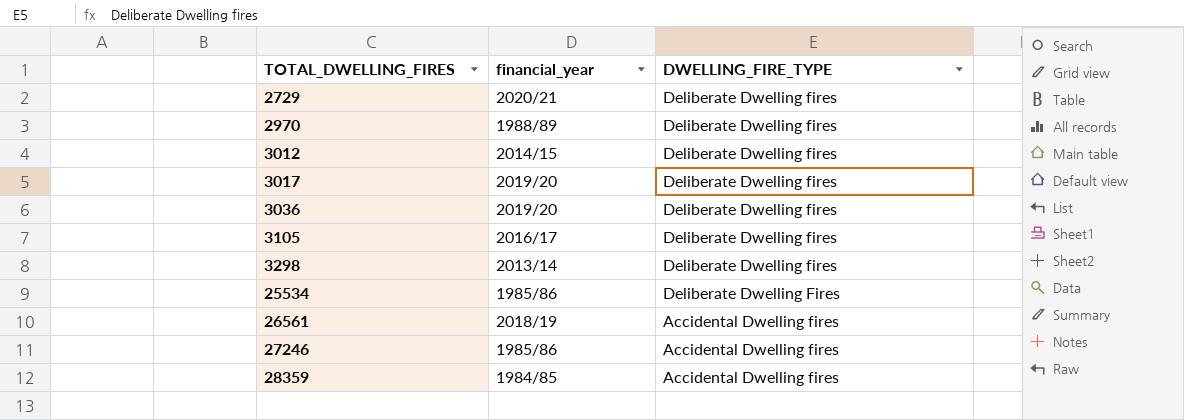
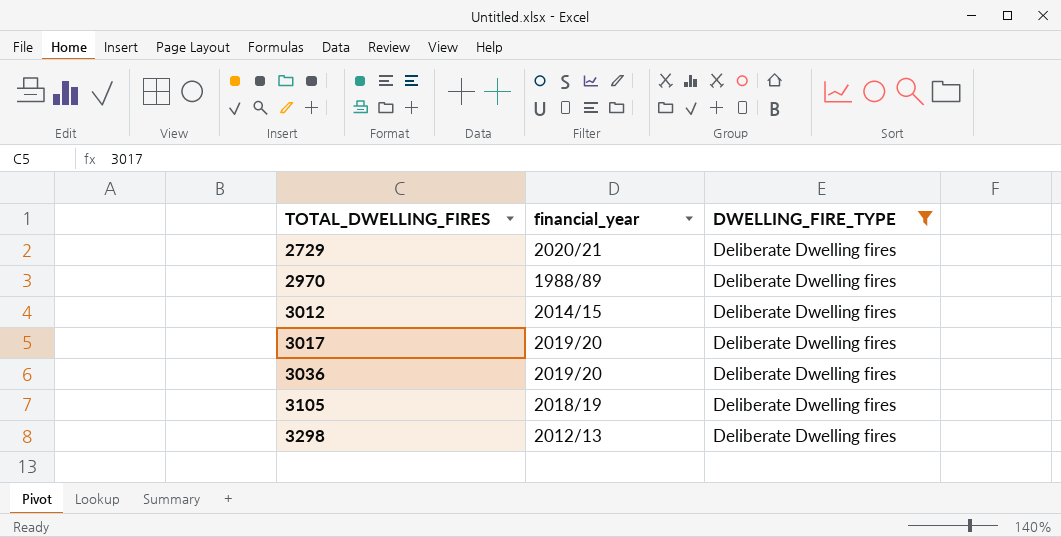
filter: none -> DWELLING_FIRE_TYPE = Deliberate Dwelling fires
3105 | financial_year: 2016/17 -> 2018/19
3298 | financial_year: 2013/14 -> 2012/13

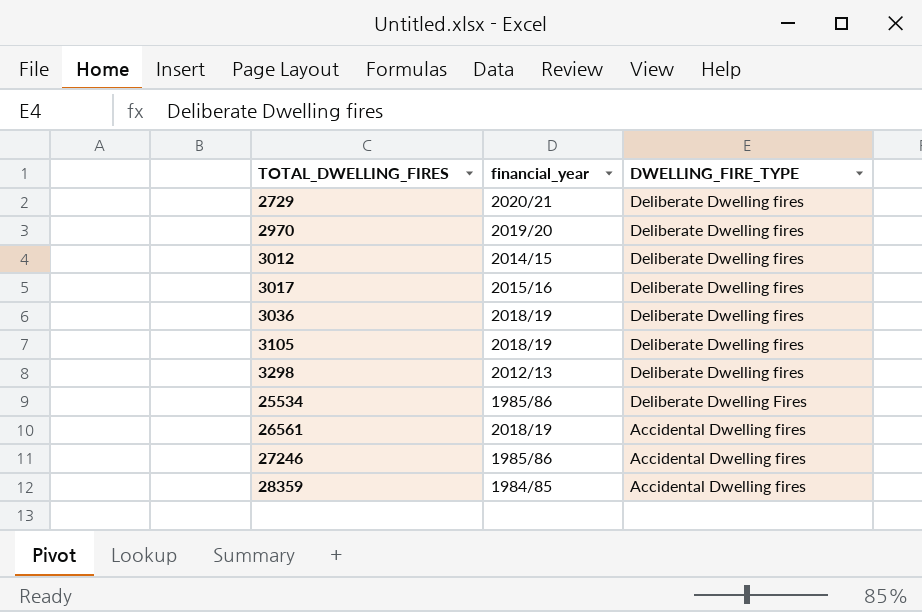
filter: DWELLING_FIRE_TYPE = Deliberate Dwelling fires -> none
2970 | financial_year: 1988/89 -> 2019/20
3017 | financial_year: 2019/20 -> 2015/16
3036 | financial_year: 2019/20 -> 2018/19

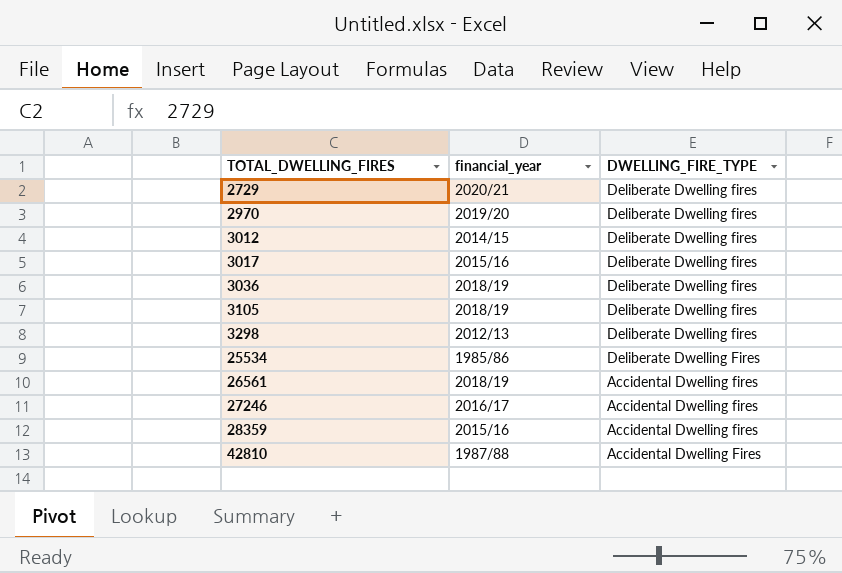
27246 | financial_year: 1985/86 -> 2016/17
28359 | financial_year: 1984/85 -> 2015/16
row 42810: none -> 1987/88 | Accidental Dwelling Fires

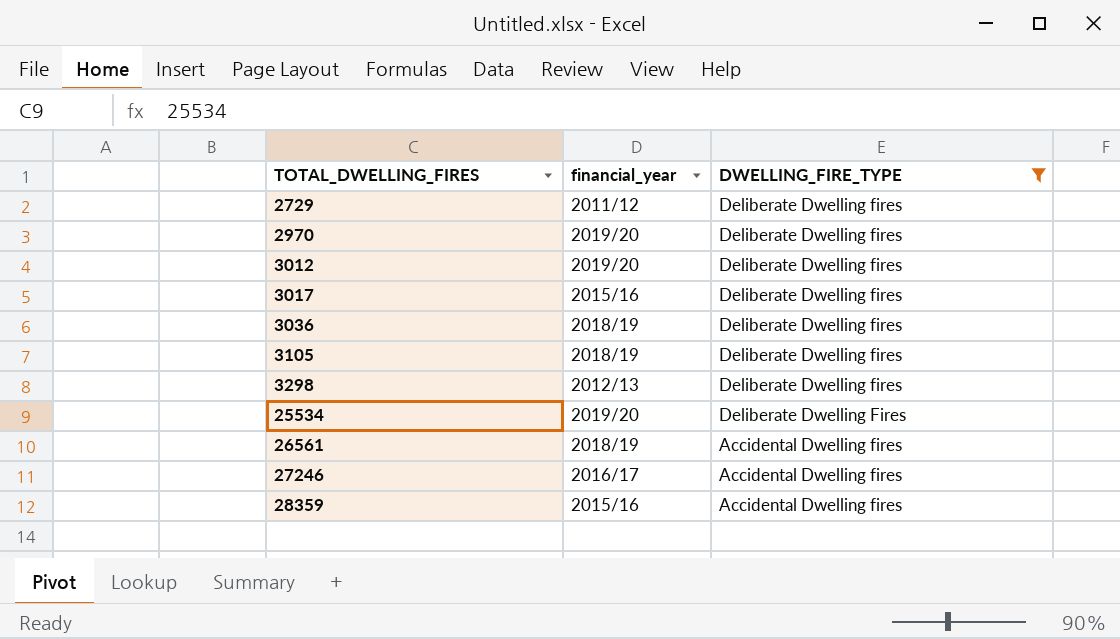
filter: none -> DWELLING_FIRE_TYPE != Accidental Dwelling Fires
2729 | financial_year: 2020/21 -> 2011/12
3012 | financial_year: 2014/15 -> 2019/20
25534 | financial_year: 1985/86 -> 2019/20

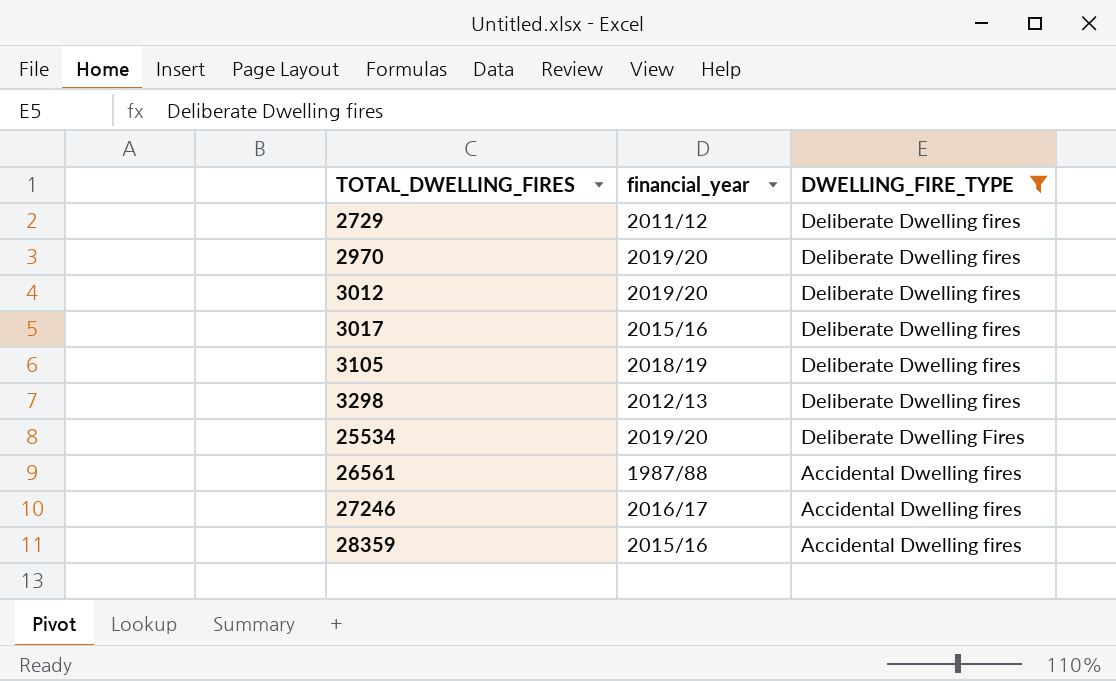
row 3036: 2018/19 | Deliberate Dwelling fires -> none
26561 | financial_year: 2018/19 -> 1987/88

